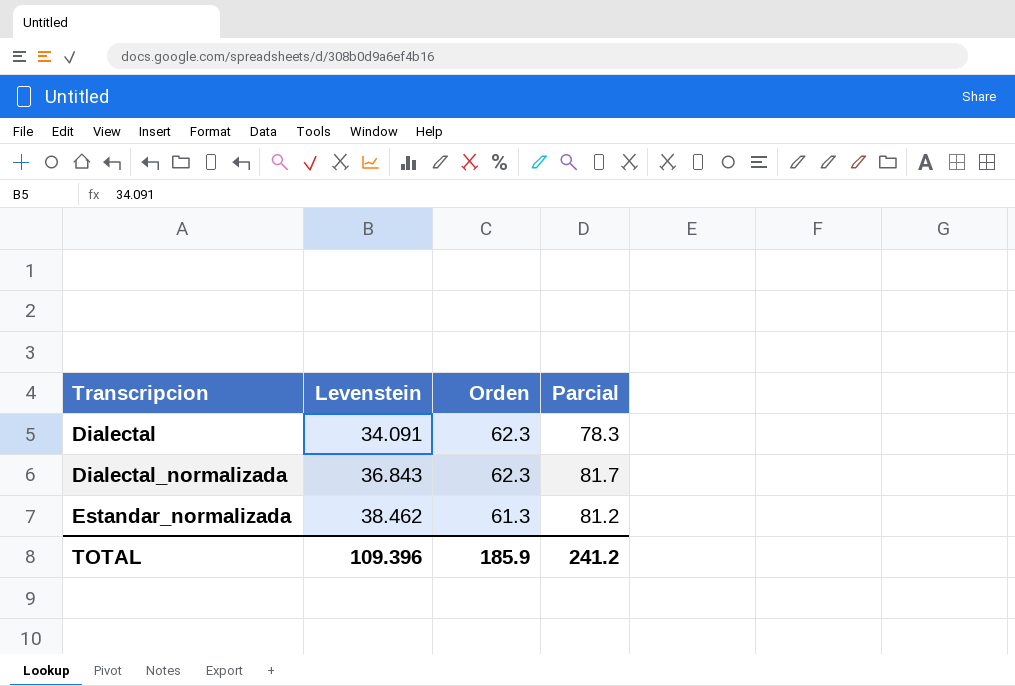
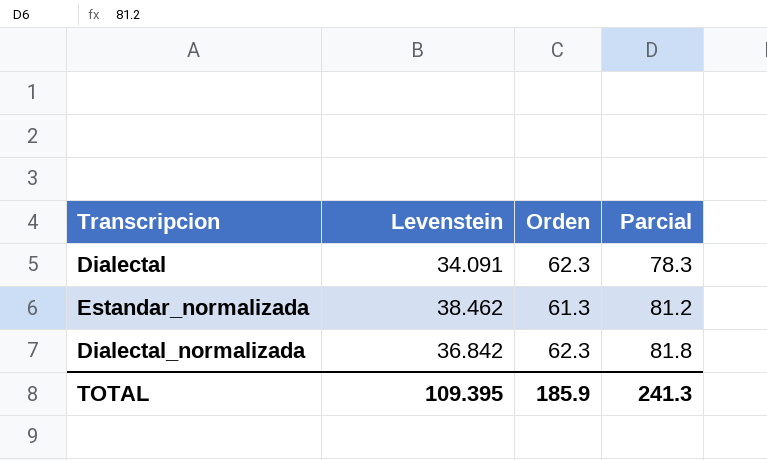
row order: Transcripcion ascending -> Parcial ascending
Dialectal_normalizada | Levenstein: 36.843 -> 36.842
Dialectal_normalizada | Parcial: 81.7 -> 81.8
TOTAL | Levenstein: 109.396 -> 109.395
TOTAL | Parcial: 241.2 -> 241.3

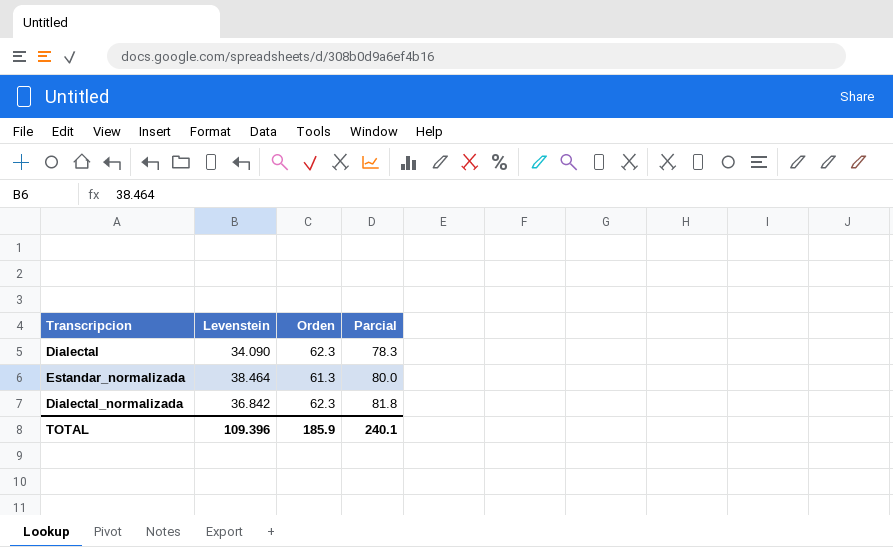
Dialectal | Levenstein: 34.091 -> 34.090
Estandar_normalizada | Levenstein: 38.462 -> 38.464
Estandar_normalizada | Parcial: 81.2 -> 80.0
TOTAL | Levenstein: 109.395 -> 109.396
TOTAL | Parcial: 241.3 -> 240.1

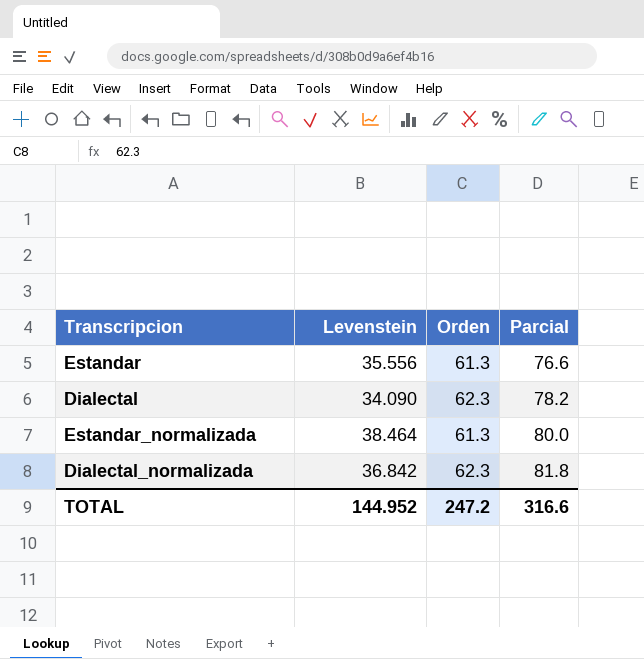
row Estandar: none -> 35.556 | 61.3 | 76.6
Dialectal | Parcial: 78.3 -> 78.2
TOTAL | Levenstein: 109.396 -> 144.952
TOTAL | Orden: 185.9 -> 247.2
TOTAL | Parcial: 240.1 -> 316.6

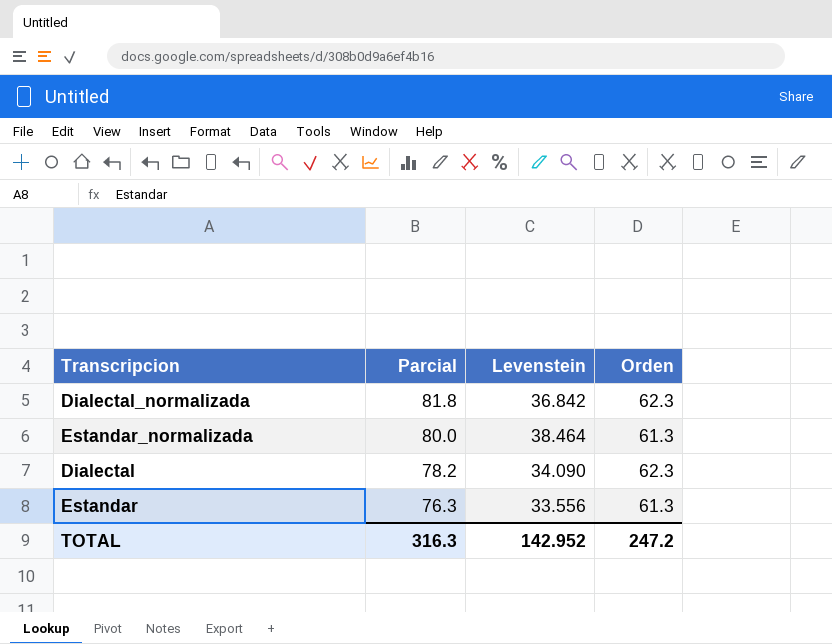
row order: Parcial ascending -> Parcial descending
column Parcial | position: 4 -> 2
Estandar | Parcial: 76.6 -> 76.3
Estandar | Levenstein: 35.556 -> 33.556
TOTAL | Parcial: 316.6 -> 316.3
TOTAL | Levenstein: 144.952 -> 142.952

